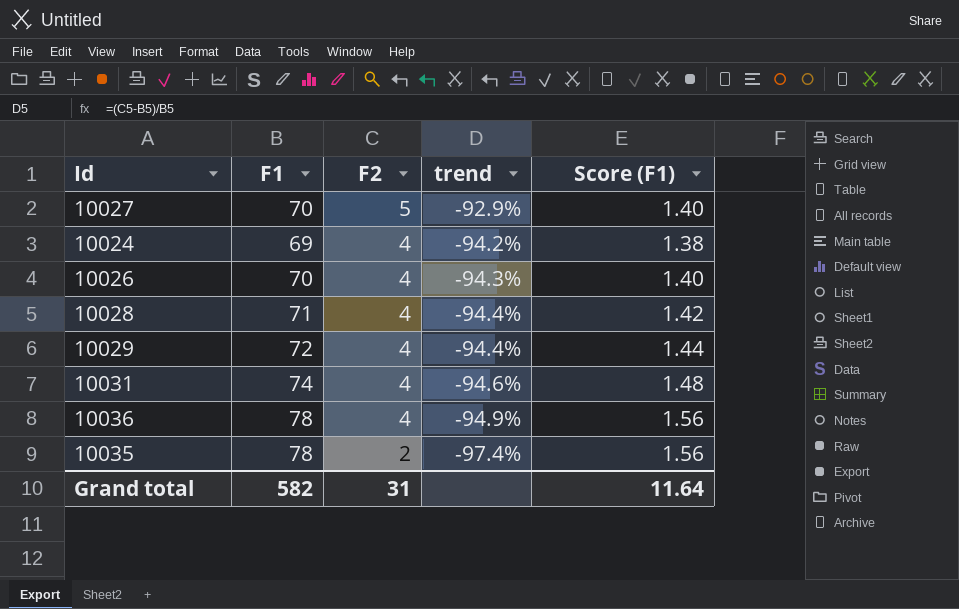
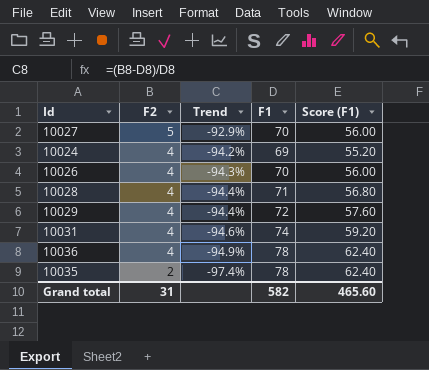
column name: trend -> Trend
column F1 | position: 2 -> 4
column Score (F1) | formula: [F1] * 0.02 -> [F1] * 0.8
Grand total | Score (F1): 11.64 -> 465.60

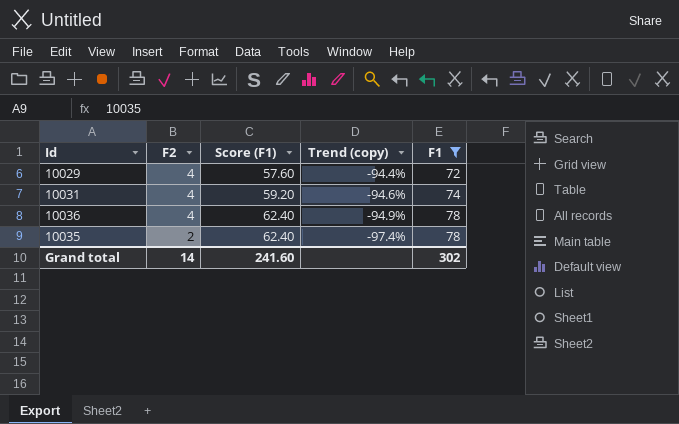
filter: none -> F1 >= 72
column Score (F1) | position: 5 -> 3
column name: Trend -> Trend (copy)
Grand total | F2: 31 -> 14
Grand total | Score (F1): 465.60 -> 241.60
Grand total | F1: 582 -> 302

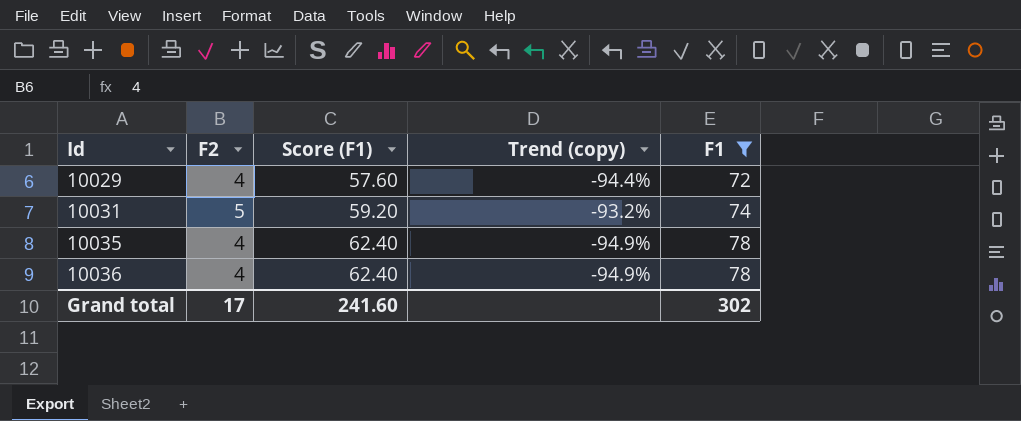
row order: F2 descending -> Id ascending
10031 | F2: 4 -> 5
10031 | Trend (copy): -94.6% -> -93.2%
10035 | F2: 2 -> 4
10035 | Trend (copy): -97.4% -> -94.9%
Grand total | F2: 14 -> 17

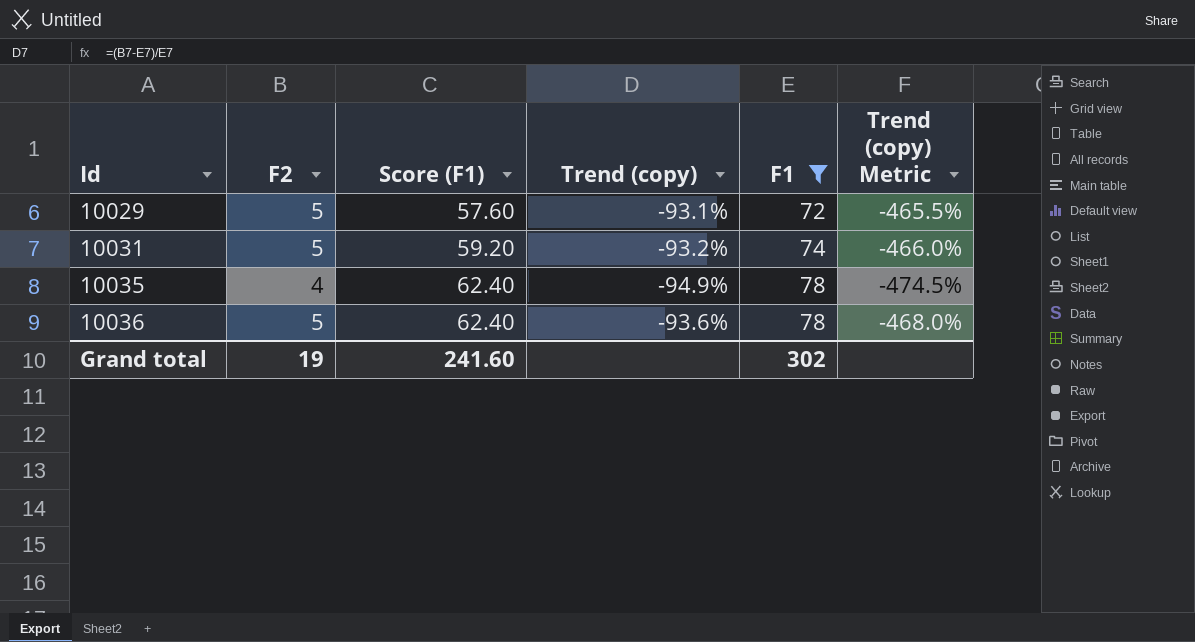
column Trend (copy) Metric | formula: none -> [Trend (copy)] * 5
10029 | F2: 4 -> 5
10029 | Trend (copy): -94.4% -> -93.1%
10036 | F2: 4 -> 5
10036 | Trend (copy): -94.9% -> -93.6%
Grand total | F2: 17 -> 19

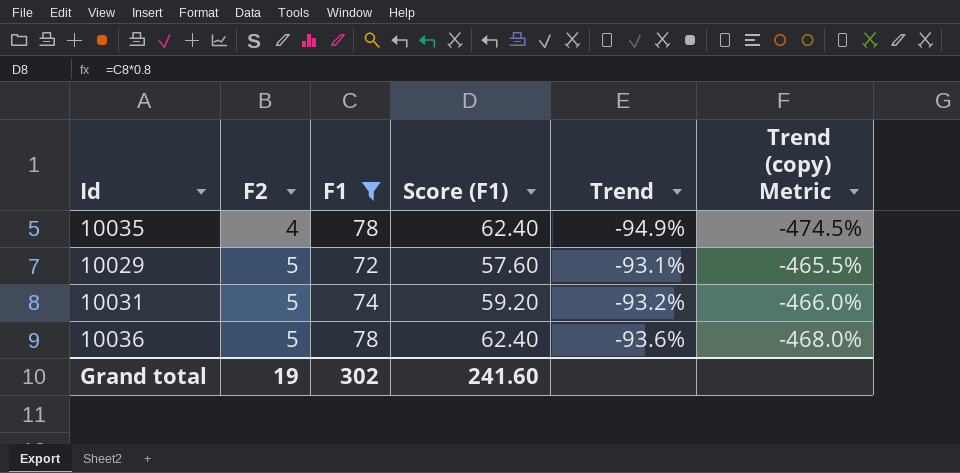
row order: Id ascending -> F2 ascending
column F1 | position: 5 -> 3
column name: Trend (copy) -> Trend

